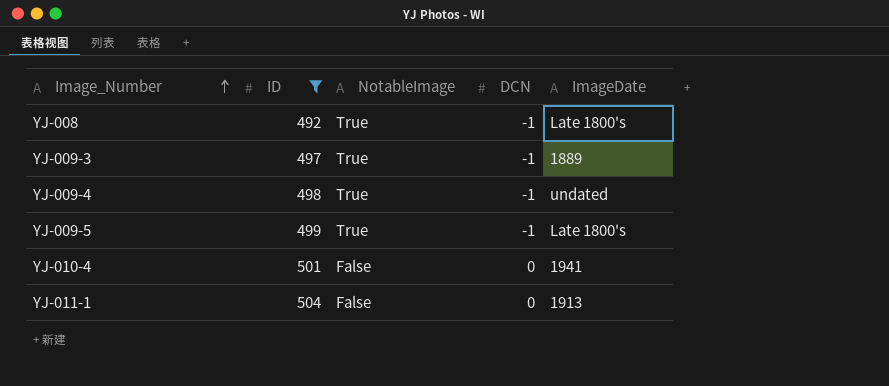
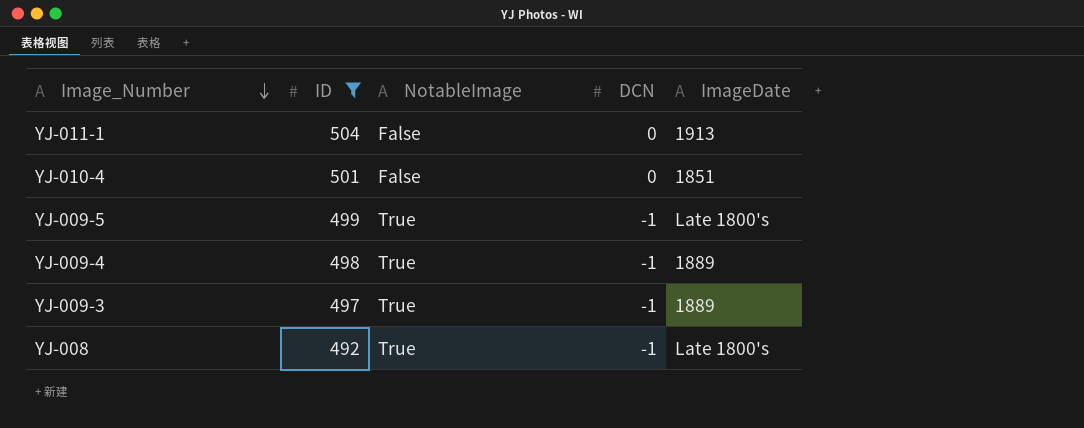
row order: Image_Number ascending -> Image_Number descending
YJ-010-4 | ImageDate: 1941 -> 1851
YJ-009-4 | ImageDate: undated -> 1889

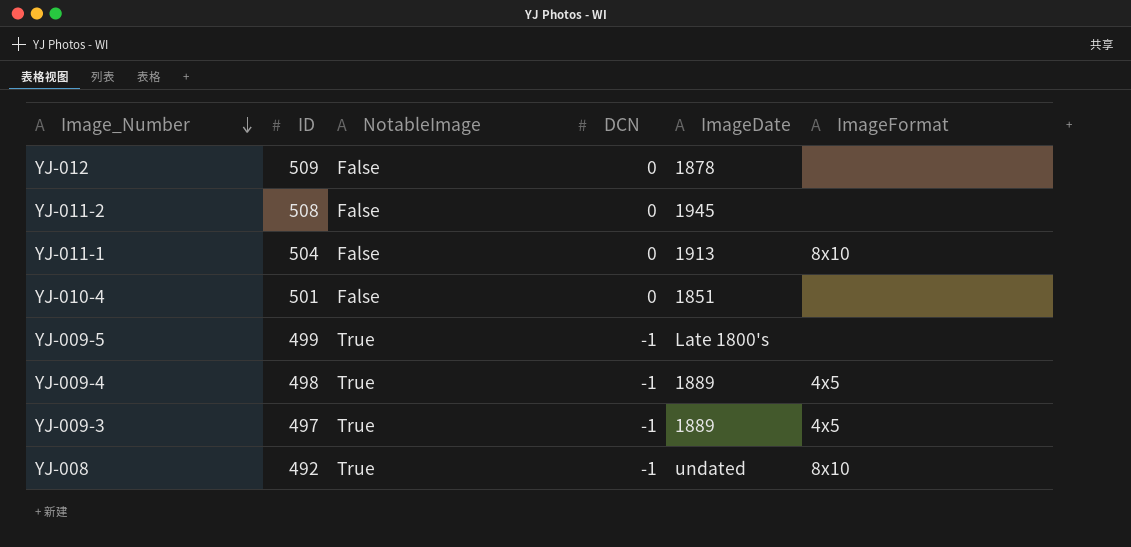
filter: ID <= 504 -> none
column ImageFormat | position: none -> 6
YJ-008 | ImageDate: Late 1800's -> undated

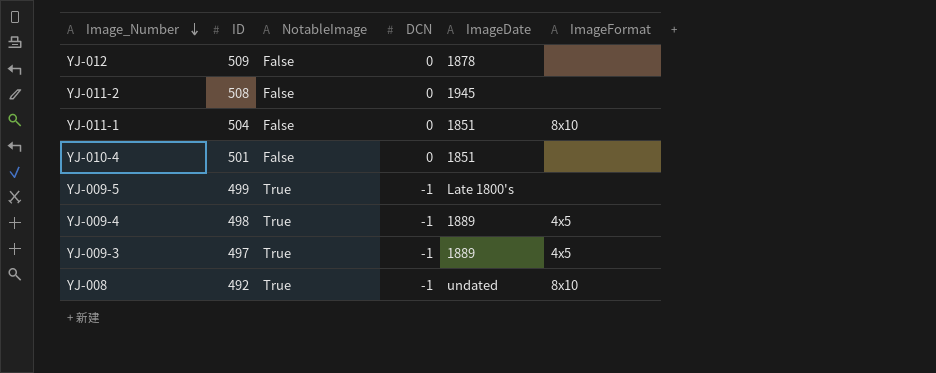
YJ-011-1 | ImageDate: 1913 -> 1851

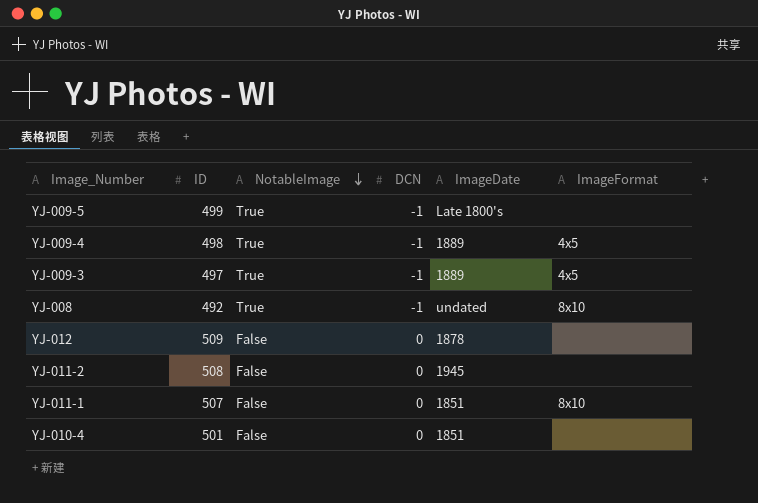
row order: Image_Number descending -> NotableImage descending
YJ-011-1 | ID: 504 -> 507

